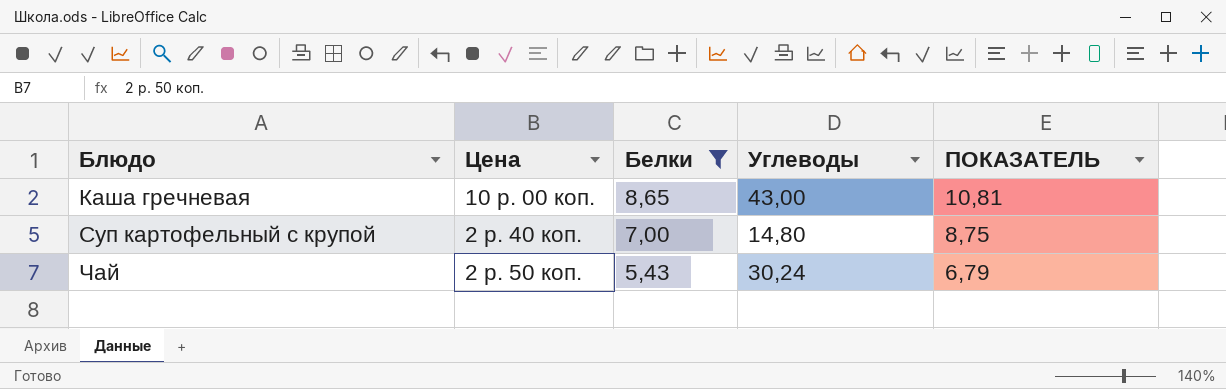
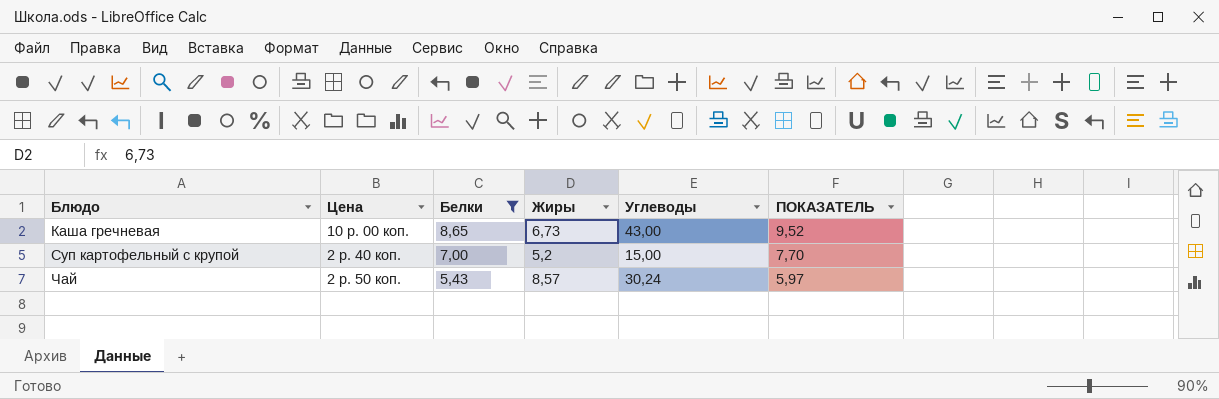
column Жиры | position: none -> 4
column ПОКАЗАТЕЛЬ | formula: [Белки] * 1,25 -> [Белки] * 1,1
Суп картофельный с крупой | Углеводы: 14,80 -> 15,00

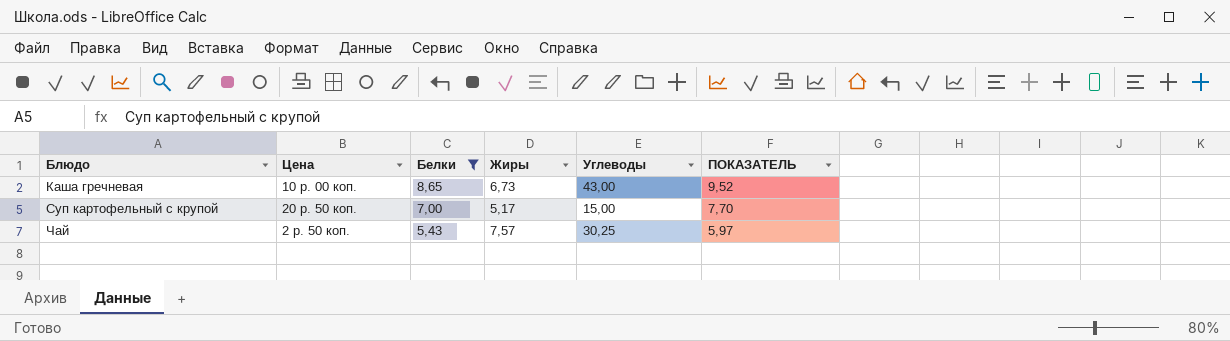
Суп картофельный с крупой | Цена: 2 р. 40 коп. -> 20 р. 50 коп.
Суп картофельный с крупой | Жиры: 5,2 -> 5,17
Чай | Жиры: 8,57 -> 7,57
Чай | Углеводы: 30,24 -> 30,25

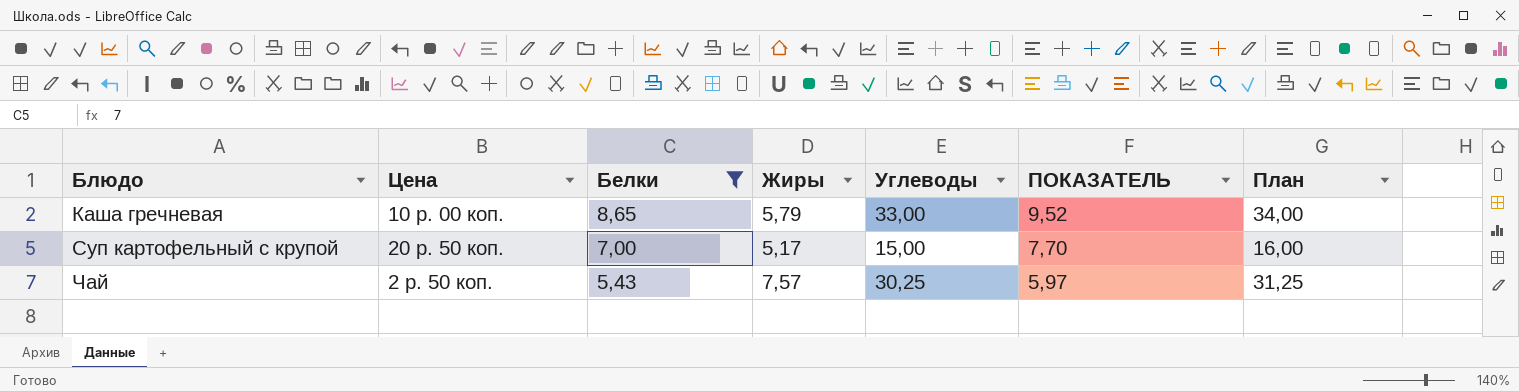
column План | formula: none -> [Углеводы] + 1
Каша гречневая | Жиры: 6,73 -> 5,79
Каша гречневая | Углеводы: 43,00 -> 33,00

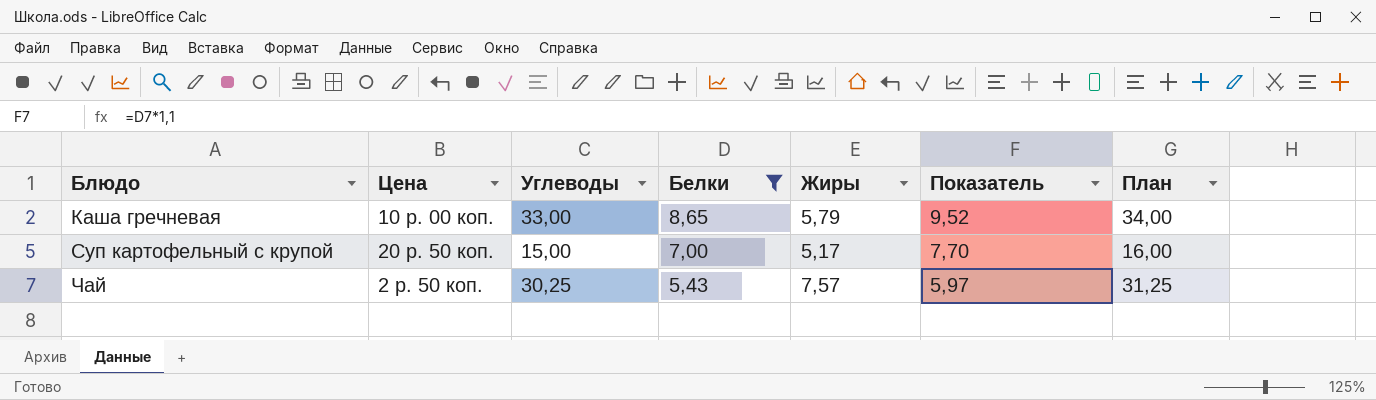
column Углеводы | position: 5 -> 3
column name: ПОКАЗАТЕЛЬ -> Показатель

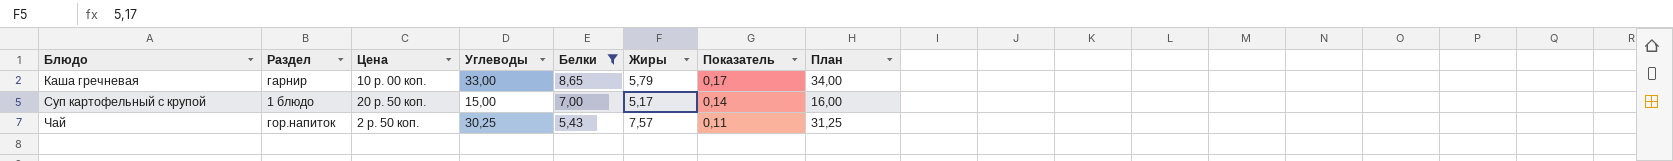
column Раздел | position: none -> 2
column Показатель | formula: [Белки] * 1,1 -> [Белки] * 0,02

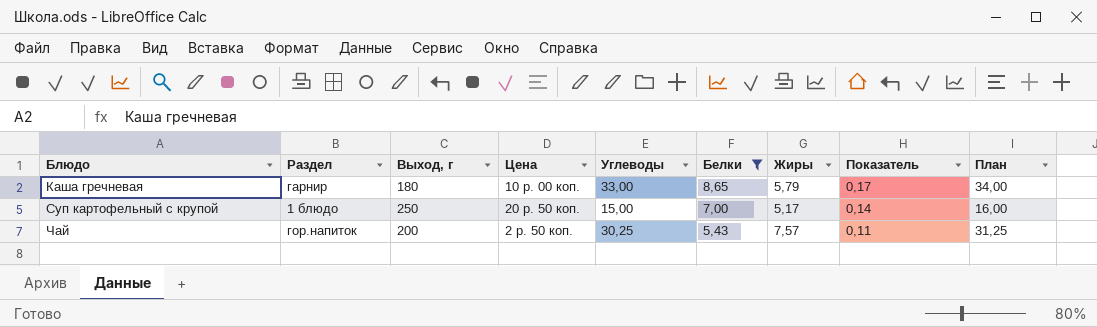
column Выход, г | position: none -> 3

